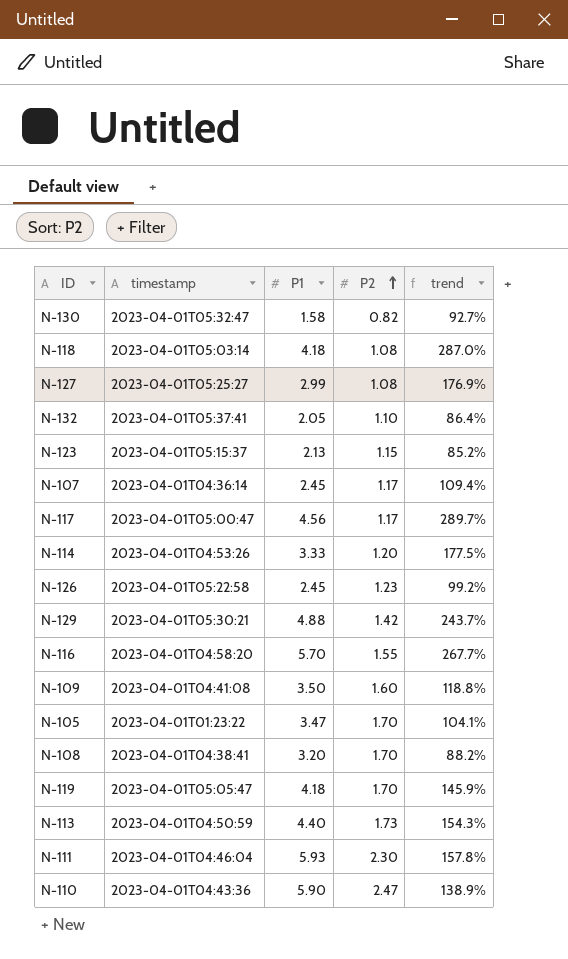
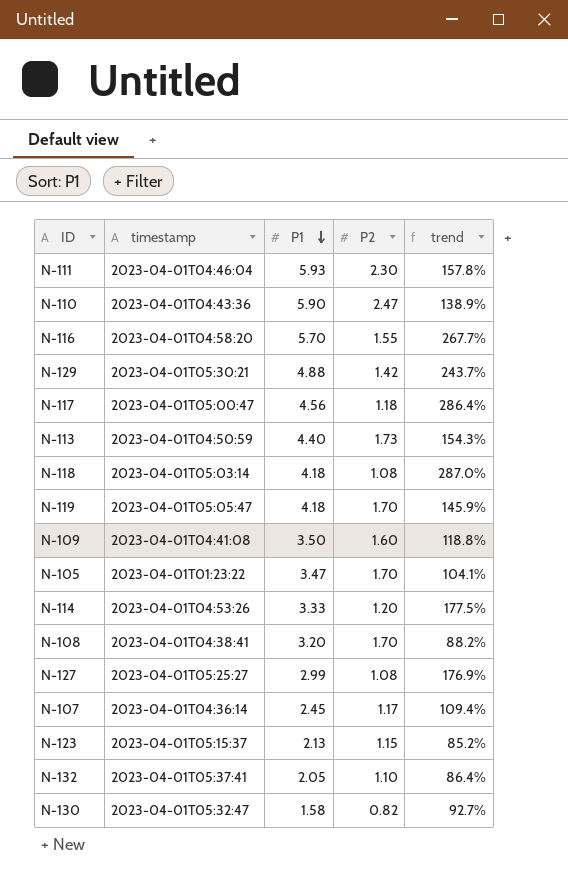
row order: P2 ascending -> P1 descending
row N-126: 2023-04-01T05:22:58 | 2.45 | 1.23 | 99.2% -> none
N-117 | P2: 1.17 -> 1.18
N-117 | trend: 289.7% -> 286.4%

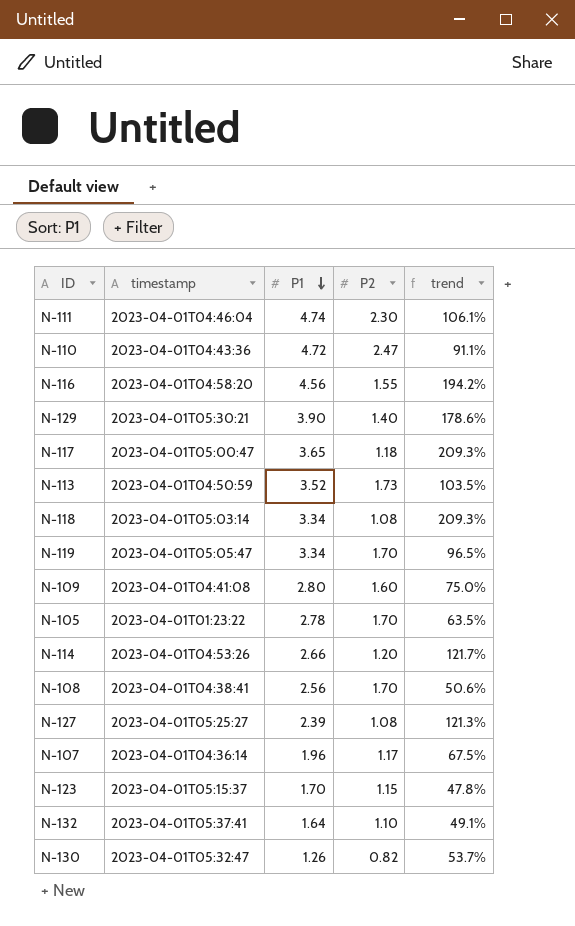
N-111 | P1: 5.93 -> 4.74
N-111 | trend: 157.8% -> 106.1%
N-110 | P1: 5.90 -> 4.72
N-110 | trend: 138.9% -> 91.1%
N-116 | P1: 5.70 -> 4.56
N-116 | trend: 267.7% -> 194.2%
N-129 | P1: 4.88 -> 3.90
N-129 | P2: 1.42 -> 1.40
N-129 | trend: 243.7% -> 178.6%
N-117 | P1: 4.56 -> 3.65
N-117 | trend: 286.4% -> 209.3%
N-113 | P1: 4.40 -> 3.52
N-113 | trend: 154.3% -> 103.5%
N-118 | P1: 4.18 -> 3.34
N-118 | trend: 287.0% -> 209.3%
N-119 | P1: 4.18 -> 3.34
N-119 | trend: 145.9% -> 96.5%
N-109 | P1: 3.50 -> 2.80
N-109 | trend: 118.8% -> 75.0%
N-105 | P1: 3.47 -> 2.78
N-105 | trend: 104.1% -> 63.5%
N-114 | P1: 3.33 -> 2.66
N-114 | trend: 177.5% -> 121.7%
N-108 | P1: 3.20 -> 2.56
N-108 | trend: 88.2% -> 50.6%
N-127 | P1: 2.99 -> 2.39
N-127 | trend: 176.9% -> 121.3%
N-107 | P1: 2.45 -> 1.96
N-107 | trend: 109.4% -> 67.5%
N-123 | P1: 2.13 -> 1.70
N-123 | trend: 85.2% -> 47.8%
N-132 | P1: 2.05 -> 1.64
N-132 | trend: 86.4% -> 49.1%
N-130 | P1: 1.58 -> 1.26
N-130 | trend: 92.7% -> 53.7%

